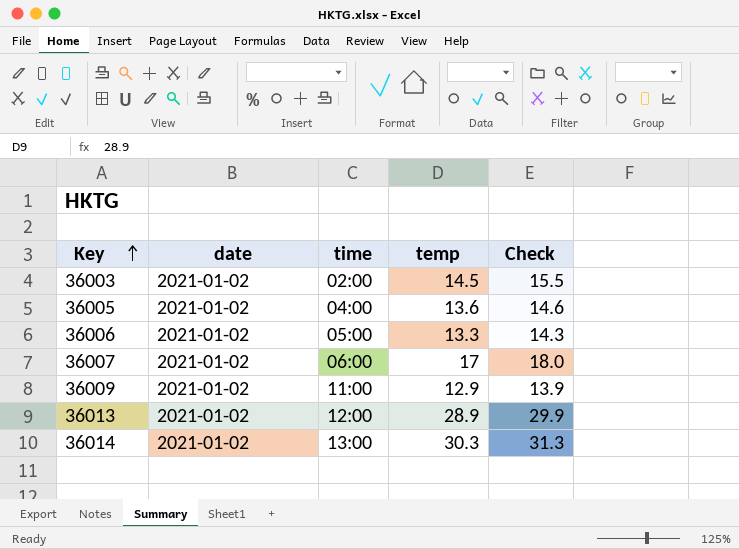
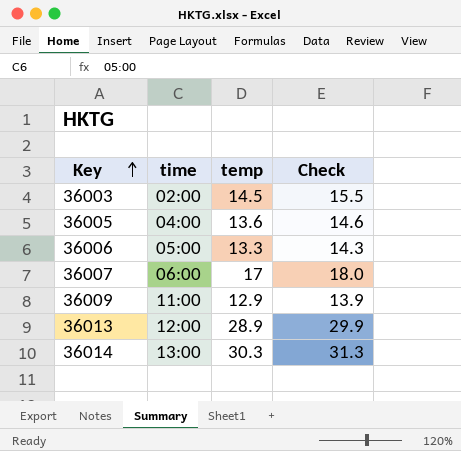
column date | position: 2 -> none

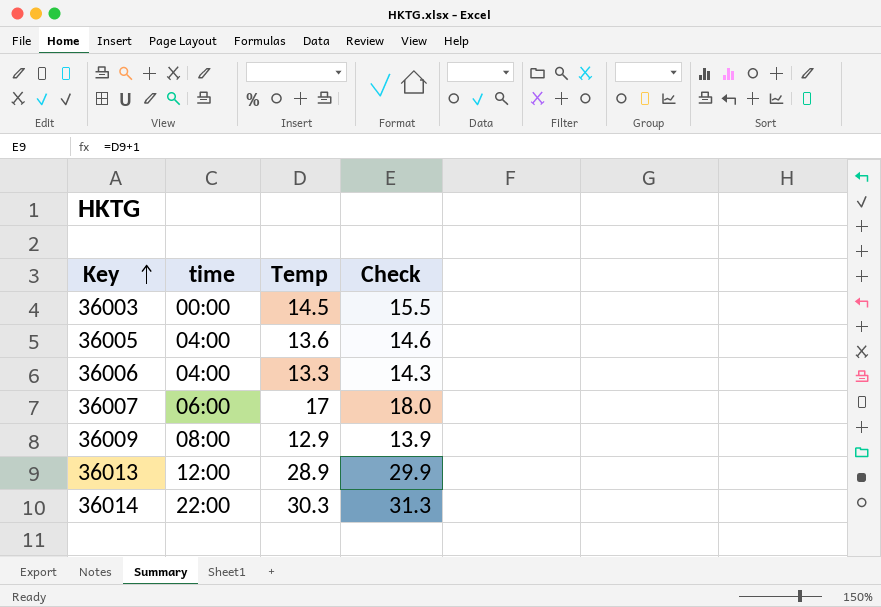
column name: temp -> Temp
36003 | time: 02:00 -> 00:00
36006 | time: 05:00 -> 04:00
36009 | time: 11:00 -> 08:00
36014 | time: 13:00 -> 22:00

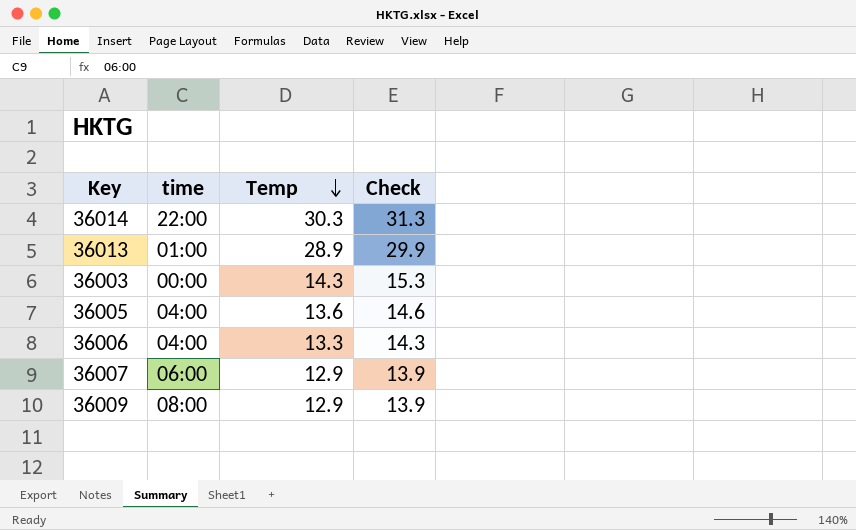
row order: Key ascending -> Temp descending
36013 | time: 12:00 -> 01:00
36003 | Temp: 14.5 -> 14.3
36003 | Check: 15.5 -> 15.3
36007 | Temp: 17 -> 12.9
36007 | Check: 18.0 -> 13.9

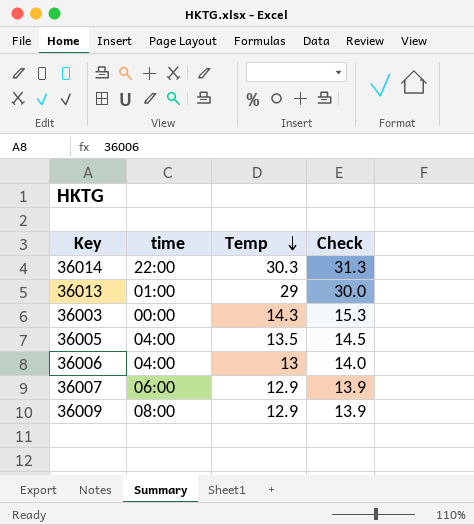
36013 | Temp: 28.9 -> 29
36013 | Check: 29.9 -> 30.0
36005 | Temp: 13.6 -> 13.5
36005 | Check: 14.6 -> 14.5
36006 | Temp: 13.3 -> 13
36006 | Check: 14.3 -> 14.0

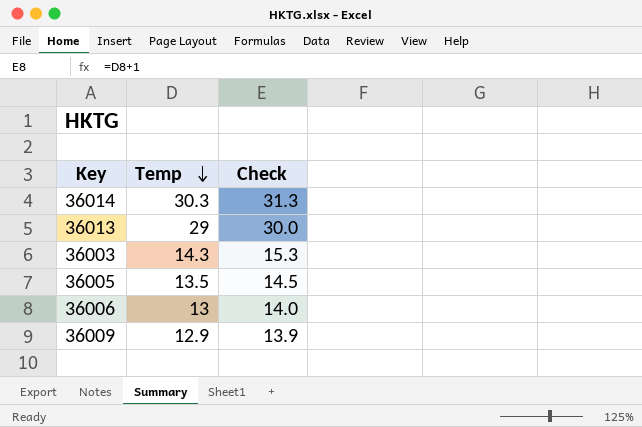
column time | position: 2 -> none
row 36007: 06:00 | 12.9 | 13.9 -> none

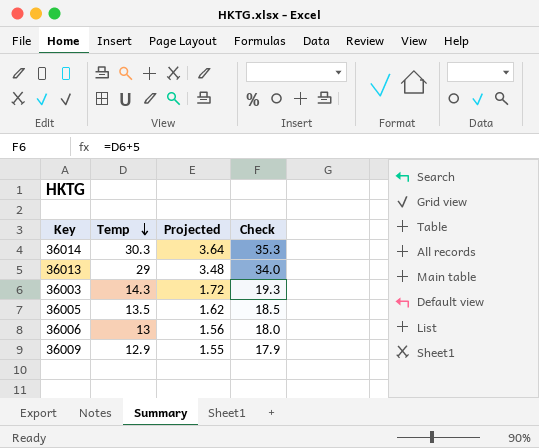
column Projected | formula: none -> [Temp] * 0.12
column Check | formula: [Temp] + 1 -> [Temp] + 5

